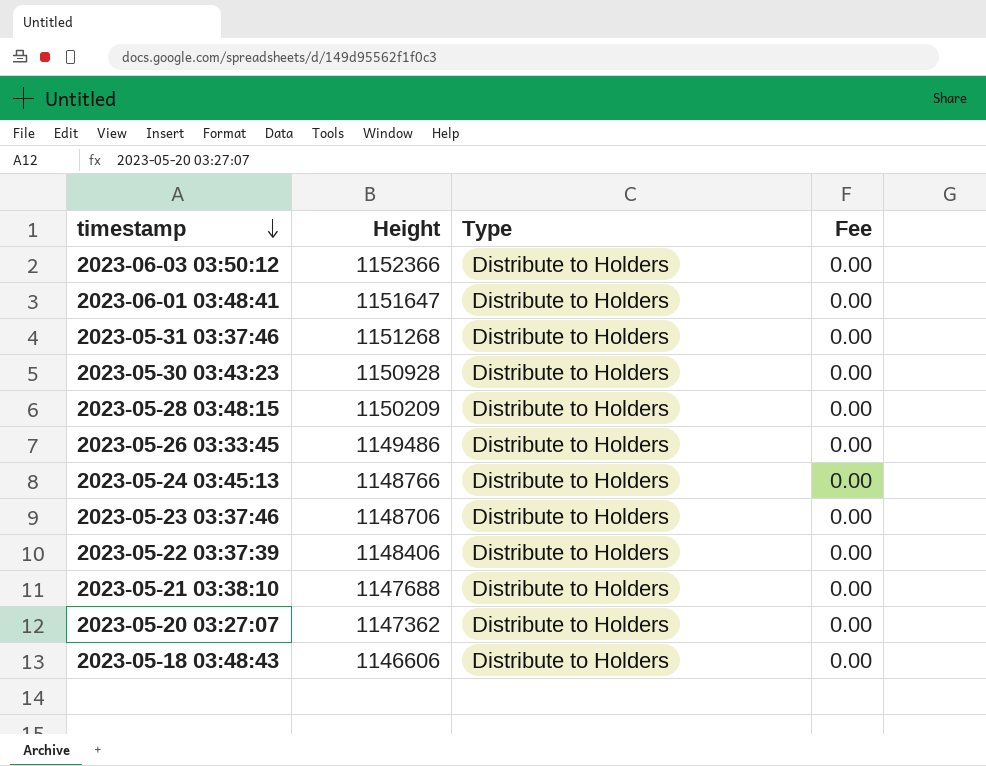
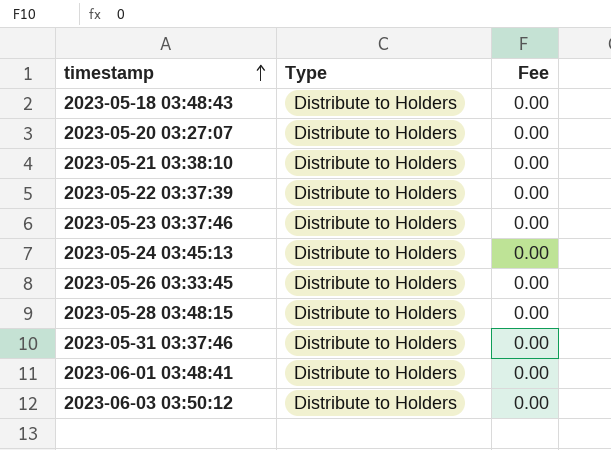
row order: timestamp descending -> timestamp ascending
column Height | position: 2 -> none
row 2023-05-30 03:43:23: 1150928 | Distribute to Holders | 0.00 -> none

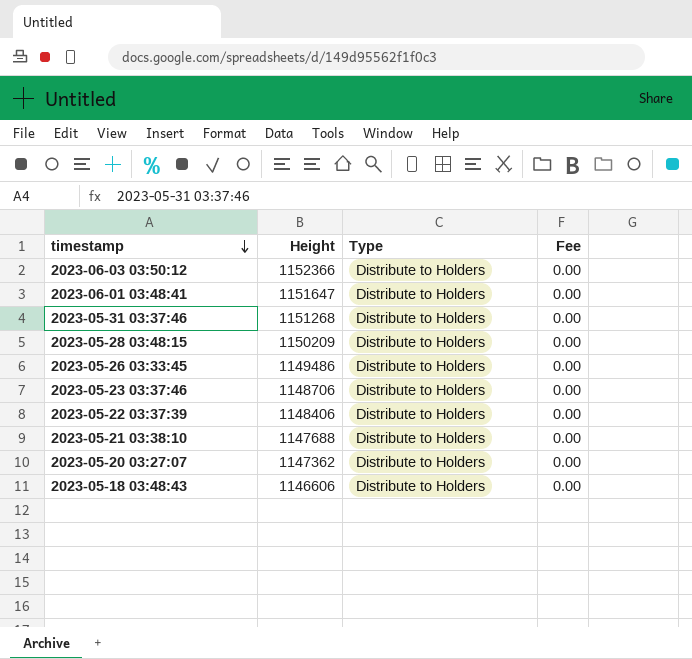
row order: timestamp ascending -> timestamp descending
column Height | position: none -> 2
row 2023-05-24 03:45:13: Distribute to Holders | 0.00 -> none

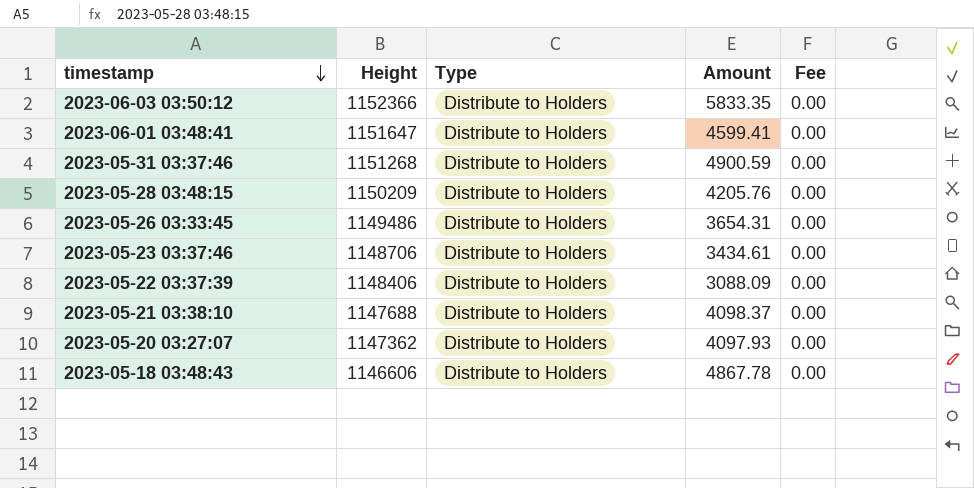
column Amount | position: none -> 4

